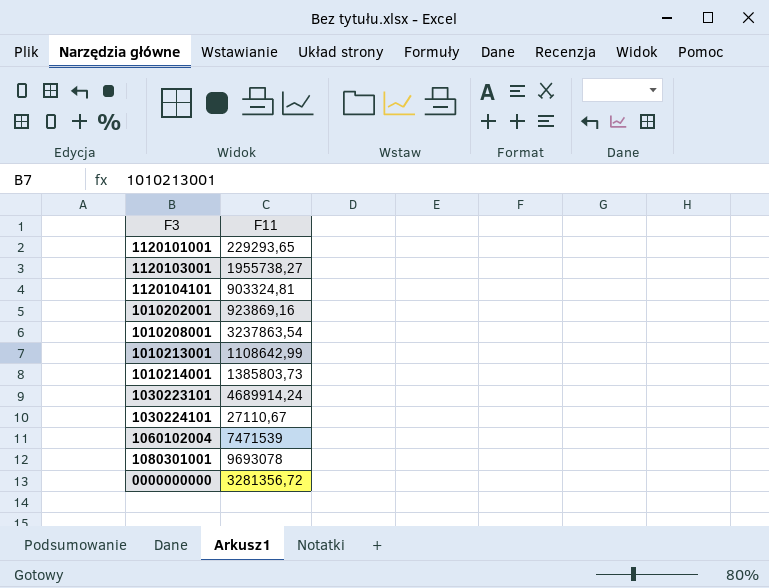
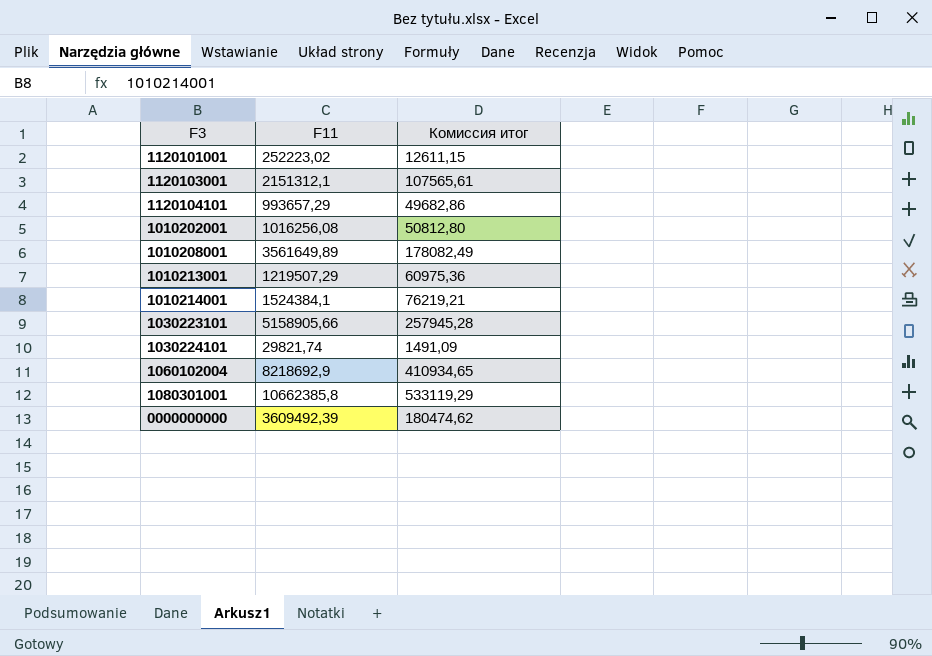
column Комиссия итог | formula: none -> [F11] * 0,05
1120101001 | F11: 229293,65 -> 252223,02
1120103001 | F11: 1955738,27 -> 2151312,1
1120104101 | F11: 903324,81 -> 993657,29
1010202001 | F11: 923869,16 -> 1016256,08
1010208001 | F11: 3237863,54 -> 3561649,89
1010213001 | F11: 1108642,99 -> 1219507,29
1010214001 | F11: 1385803,73 -> 1524384,1
1030223101 | F11: 4689914,24 -> 5158905,66
1030224101 | F11: 27110,67 -> 29821,74
1060102004 | F11: 7471539 -> 8218692,9
1080301001 | F11: 9693078 -> 10662385,8
0000000000 | F11: 3281356,72 -> 3609492,39

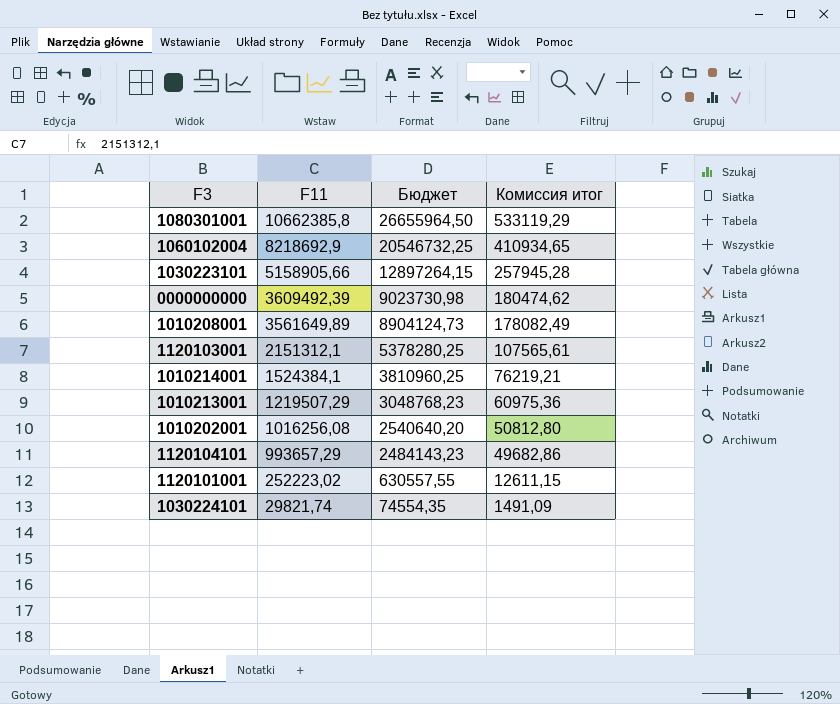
row order: none -> F11 descending
column Бюджет | formula: none -> [F11] * 2,5

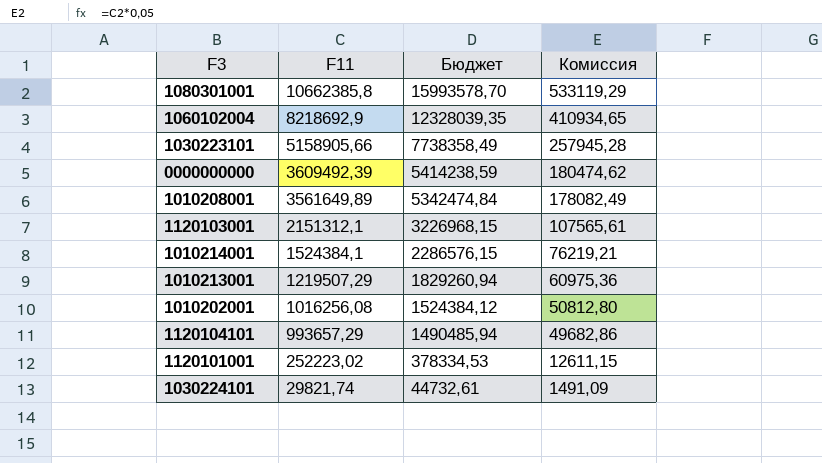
column Бюджет | formula: [F11] * 2,5 -> [F11] * 1,5
column name: Комиссия итог -> Комиссия

